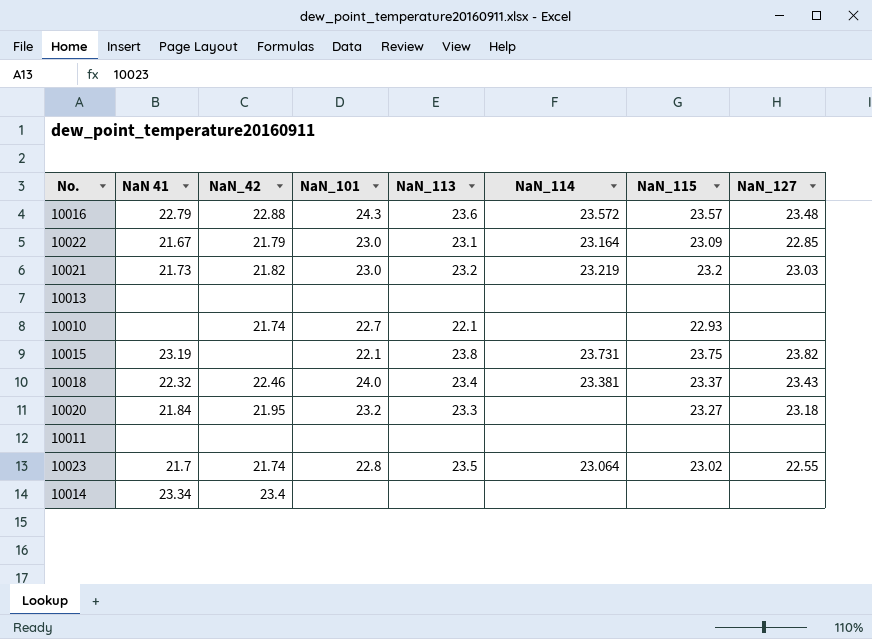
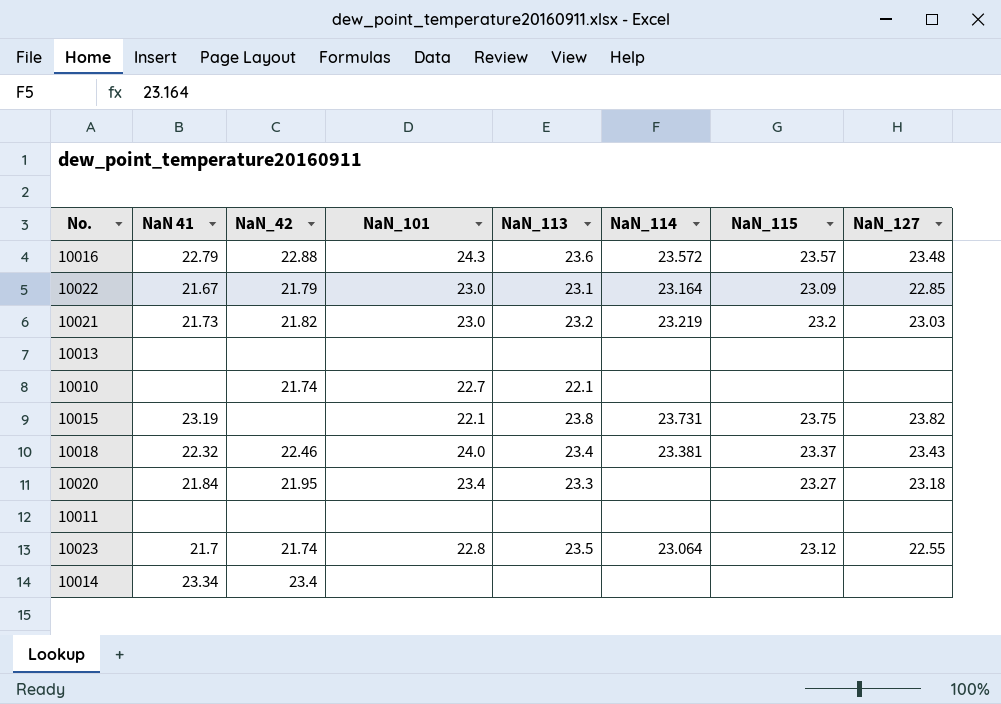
10010 | NaN_115: 22.93 -> none
10020 | NaN_101: 23.2 -> 23.4
10023 | NaN_115: 23.02 -> 23.12

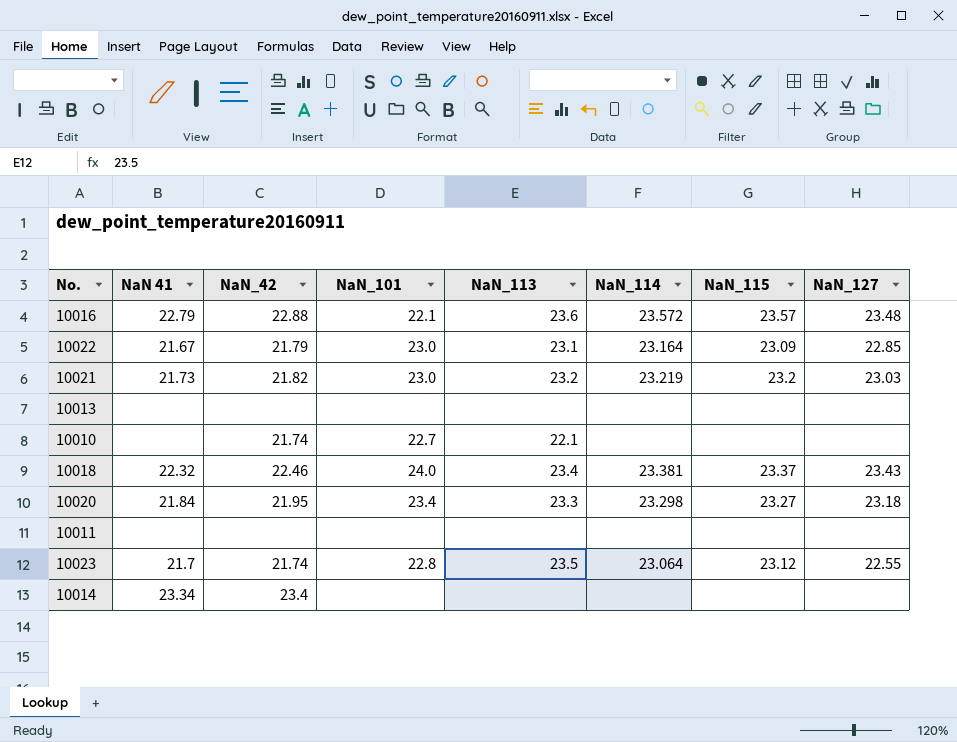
row 10015: 23.19 | none | 22.1 | 23.8 | 23.731 | 23.75 | 23.82 -> none
10016 | NaN_101: 24.3 -> 22.1
10020 | NaN_114: none -> 23.298

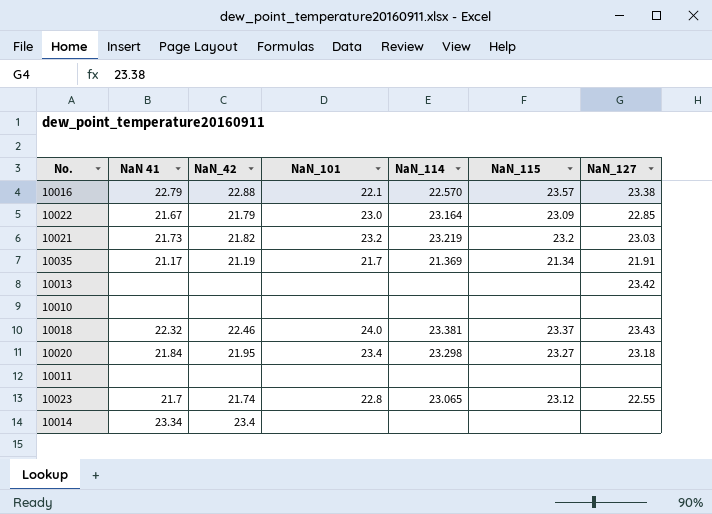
column NaN_113 | position: 5 -> none
10016 | NaN_114: 23.572 -> 22.570
10016 | NaN_127: 23.48 -> 23.38
10021 | NaN_101: 23.0 -> 23.2
row 10035: none -> 21.17 | 21.19 | 21.7 | 21.369 | 21.34 | 21.91
10013 | NaN_127: none -> 23.42
10010 | NaN_42: 21.74 -> none
10010 | NaN_101: 22.7 -> none
10023 | NaN_114: 23.064 -> 23.065

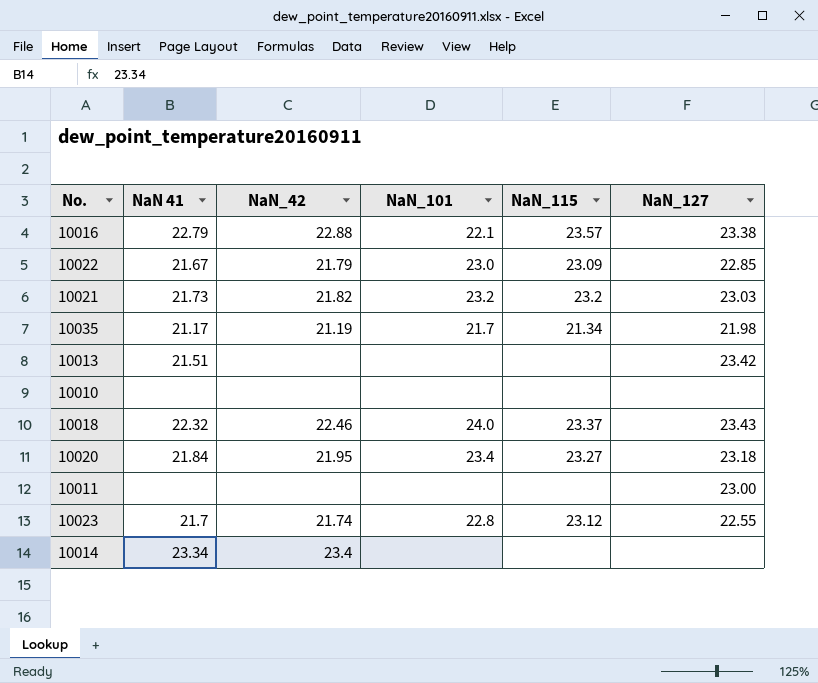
column NaN_114 | position: 5 -> none
10035 | NaN_127: 21.91 -> 21.98
10013 | NaN 41: none -> 21.51
10011 | NaN_127: none -> 23.00

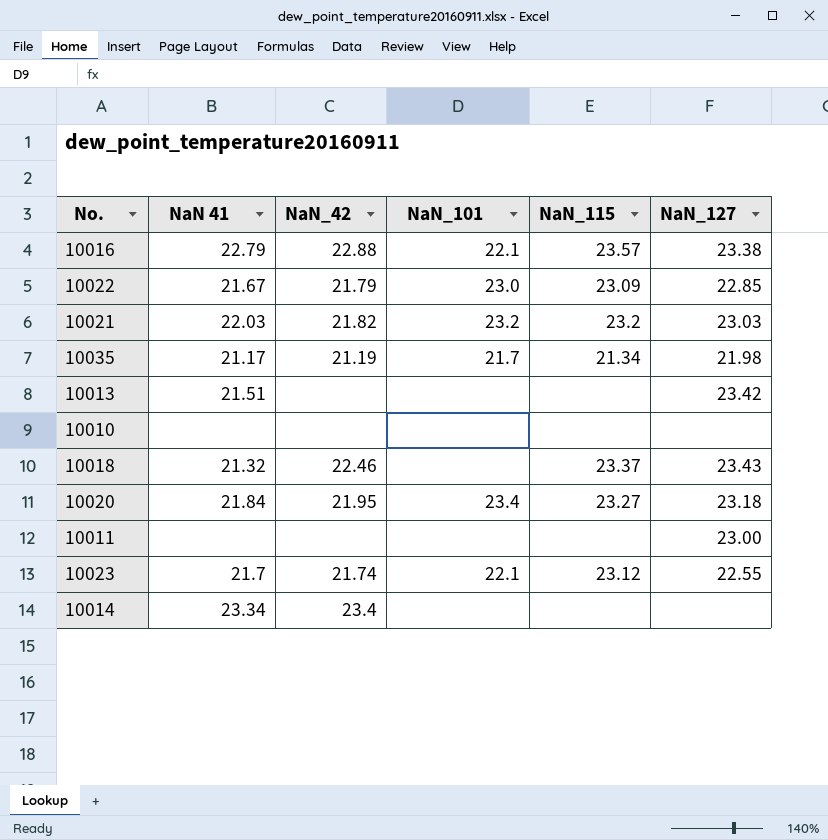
10021 | NaN 41: 21.73 -> 22.03
10018 | NaN 41: 22.32 -> 21.32
10018 | NaN_101: 24.0 -> none
10023 | NaN_101: 22.8 -> 22.1

